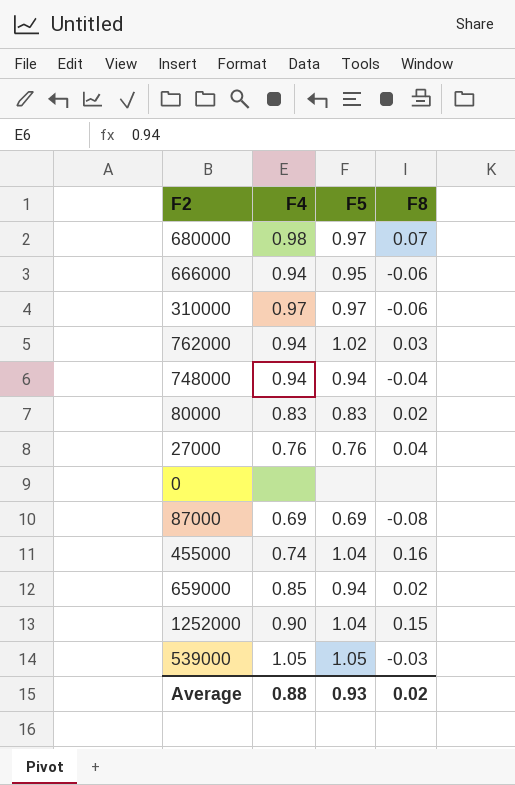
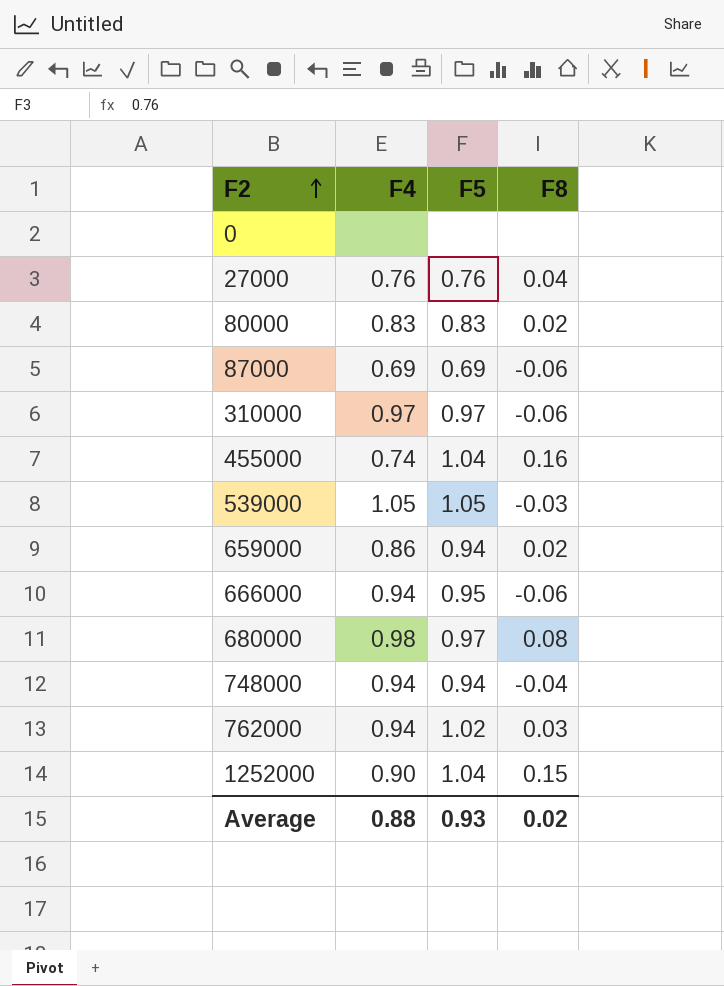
row order: none -> F2 ascending
87000 | F8: -0.08 -> -0.06
659000 | F4: 0.85 -> 0.86
680000 | F8: 0.07 -> 0.08

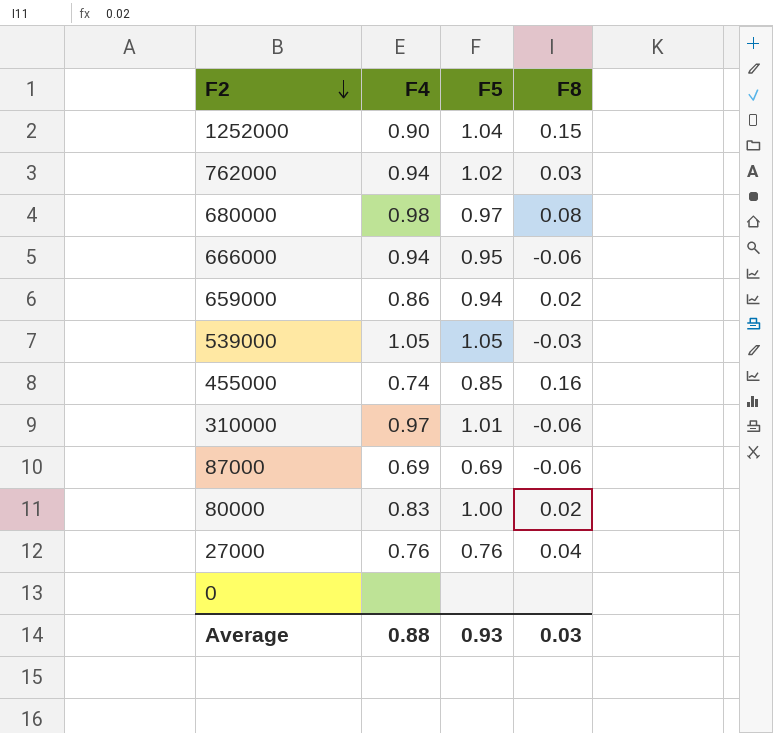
row order: F2 ascending -> F2 descending
row 748000: 0.94 | 0.94 | -0.04 -> none
455000 | F5: 1.04 -> 0.85
310000 | F5: 0.97 -> 1.01
80000 | F5: 0.83 -> 1.00
Average | F8: 0.02 -> 0.03

